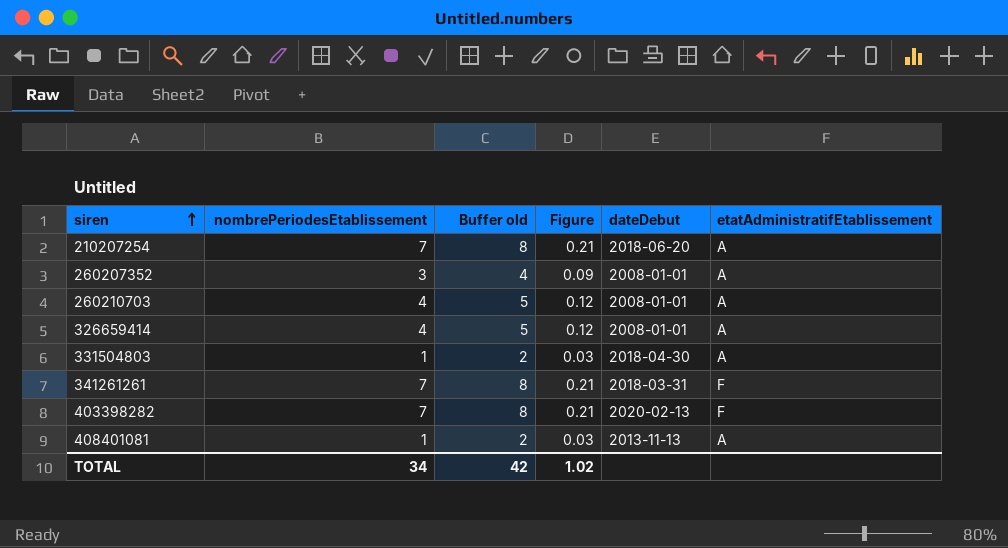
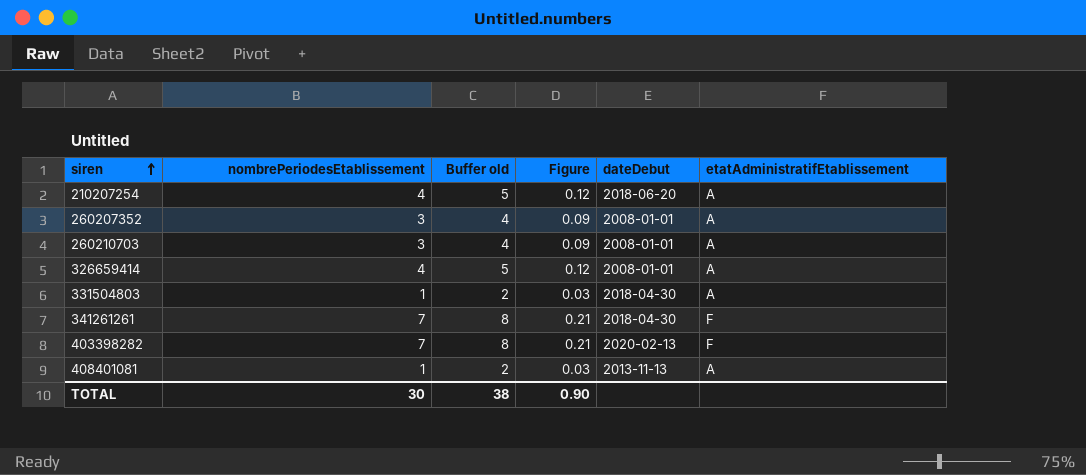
210207254 | nombrePeriodesEtablissement: 7 -> 4
210207254 | Buffer old: 8 -> 5
210207254 | Figure: 0.21 -> 0.12
260210703 | nombrePeriodesEtablissement: 4 -> 3
260210703 | Buffer old: 5 -> 4
260210703 | Figure: 0.12 -> 0.09
341261261 | dateDebut: 2018-03-31 -> 2018-04-30
TOTAL | nombrePeriodesEtablissement: 34 -> 30
TOTAL | Buffer old: 42 -> 38
TOTAL | Figure: 1.02 -> 0.90

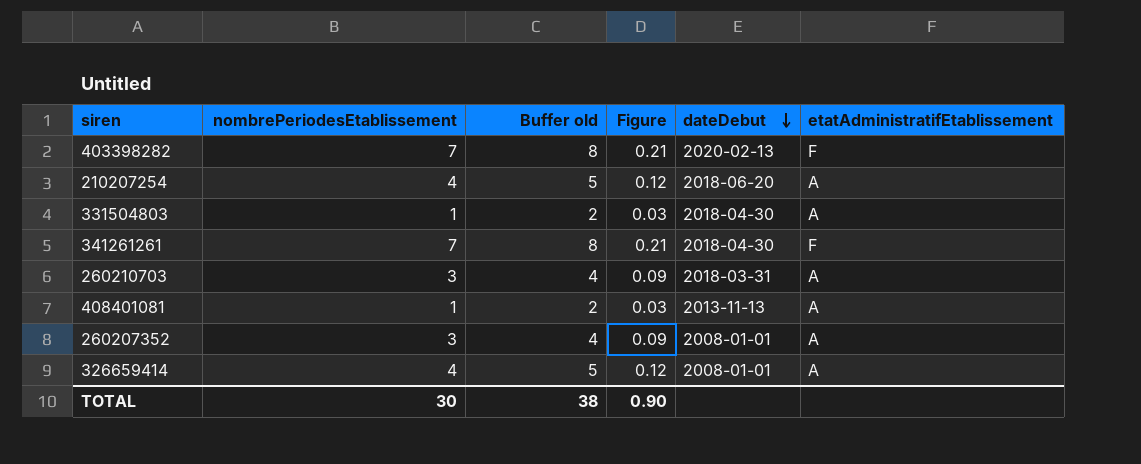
row order: siren ascending -> dateDebut descending
260210703 | dateDebut: 2008-01-01 -> 2018-03-31

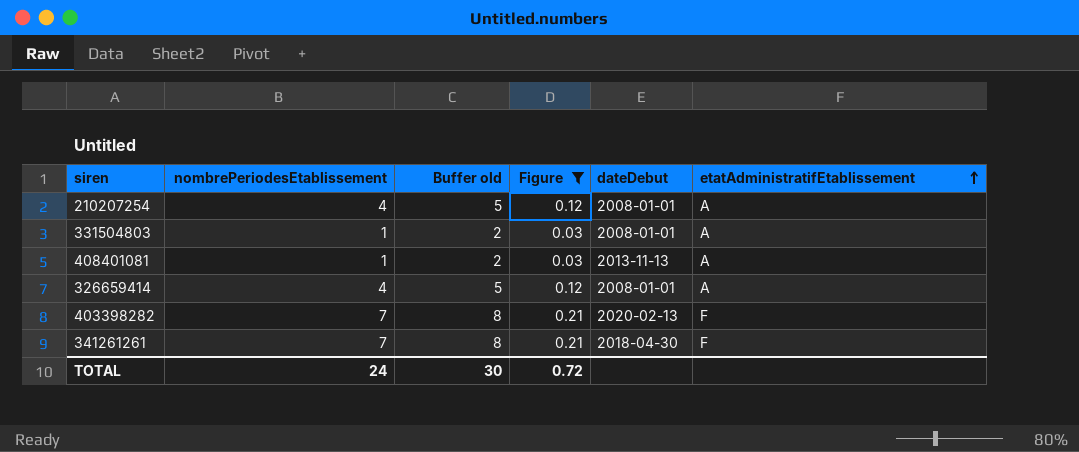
filter: none -> Figure != 0.09
row order: dateDebut descending -> etatAdministratifEtablissement ascending
210207254 | dateDebut: 2018-06-20 -> 2008-01-01
331504803 | dateDebut: 2018-04-30 -> 2008-01-01
TOTAL | nombrePeriodesEtablissement: 30 -> 24
TOTAL | Buffer old: 38 -> 30
TOTAL | Figure: 0.90 -> 0.72

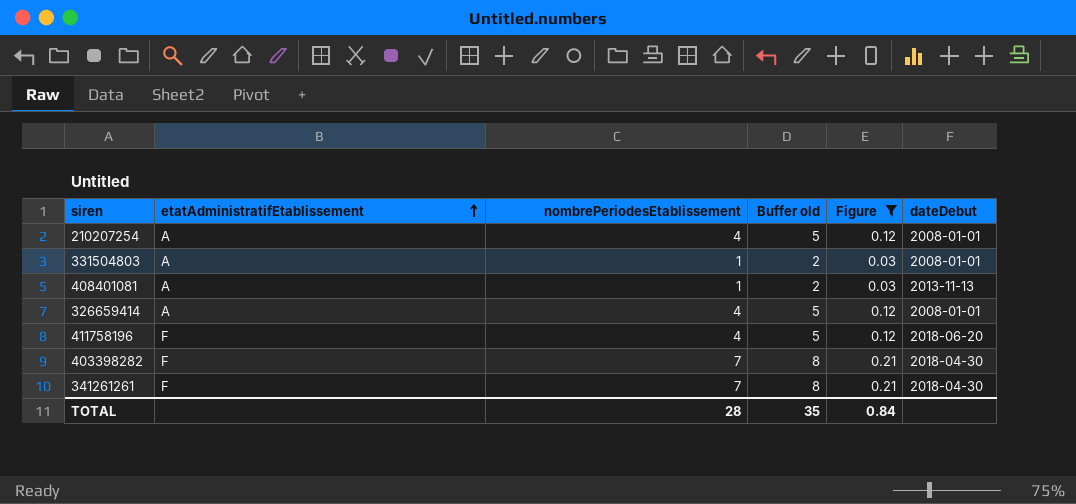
column etatAdministratifEtablissement | position: 6 -> 2
row 411758196: none -> F | 4 | 5 | 0.12 | 2018-06-20
403398282 | dateDebut: 2020-02-13 -> 2018-04-30
TOTAL | nombrePeriodesEtablissement: 24 -> 28
TOTAL | Buffer old: 30 -> 35
TOTAL | Figure: 0.72 -> 0.84

